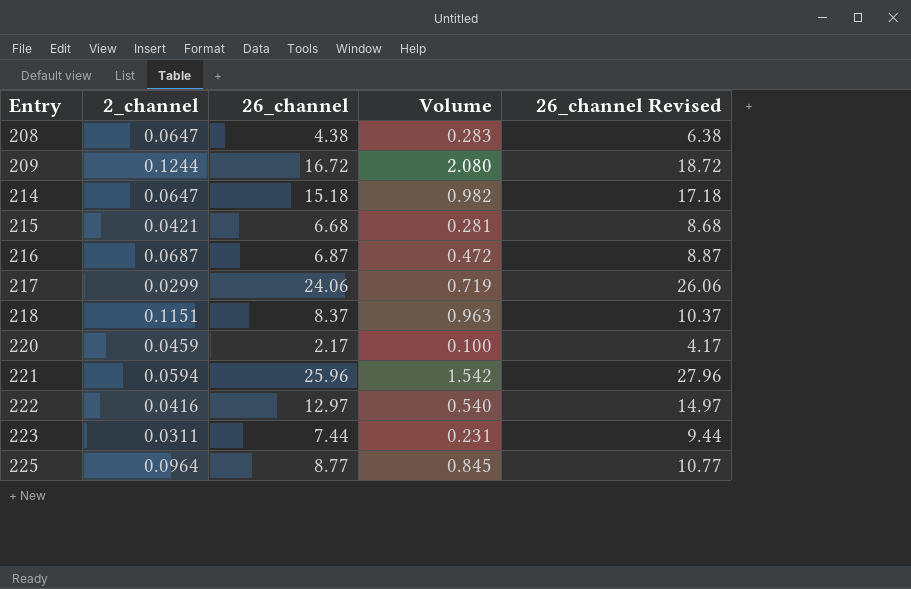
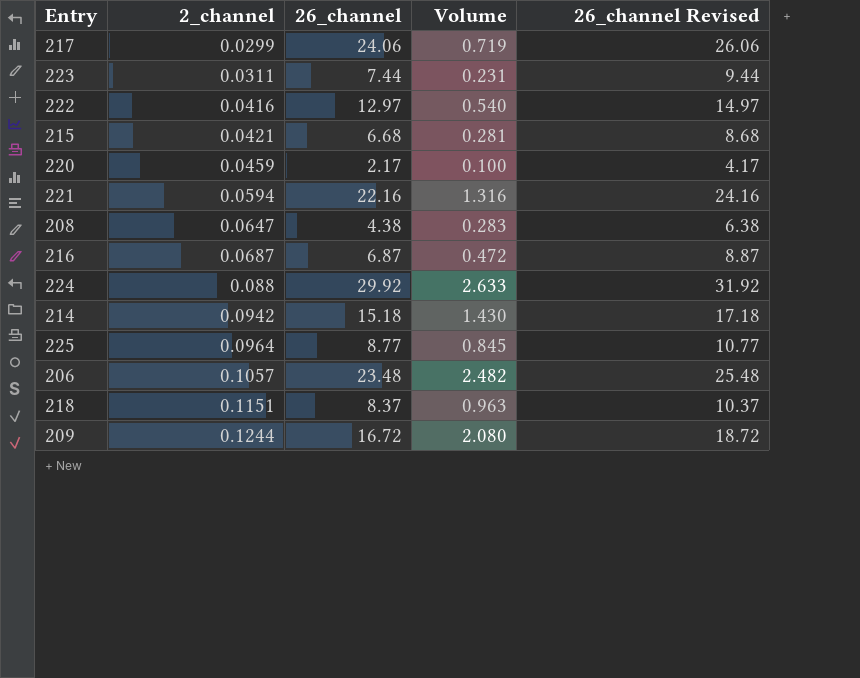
row order: Entry ascending -> 2_channel ascending
221 | 26_channel: 25.96 -> 22.16
221 | Volume: 1.542 -> 1.316
221 | 26_channel Revised: 27.96 -> 24.16
row 224: none -> 0.088 | 29.92 | 2.633 | 31.92
214 | 2_channel: 0.0647 -> 0.0942
214 | Volume: 0.982 -> 1.430
row 206: none -> 0.1057 | 23.48 | 2.482 | 25.48

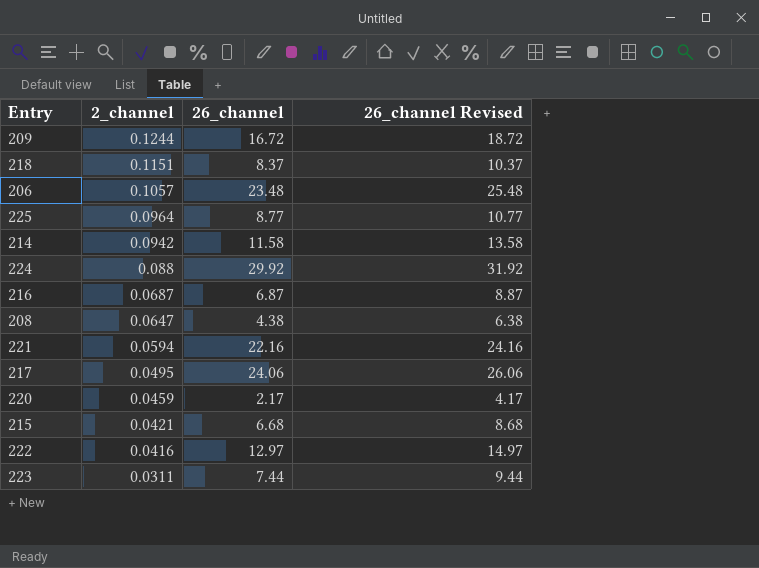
row order: 2_channel ascending -> 2_channel descending
column Volume | formula: [2_channel] * [26_channel] -> none
214 | 26_channel: 15.18 -> 11.58
214 | 26_channel Revised: 17.18 -> 13.58
217 | 2_channel: 0.0299 -> 0.0495

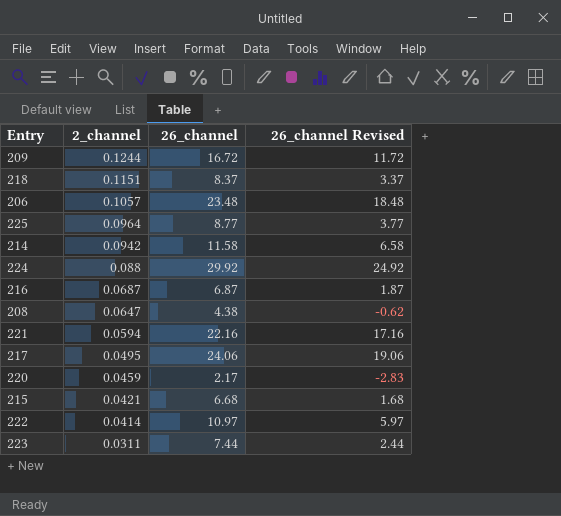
column 26_channel Revised | formula: [26_channel] + 2 -> [26_channel] - 5
222 | 2_channel: 0.0416 -> 0.0414
222 | 26_channel: 12.97 -> 10.97

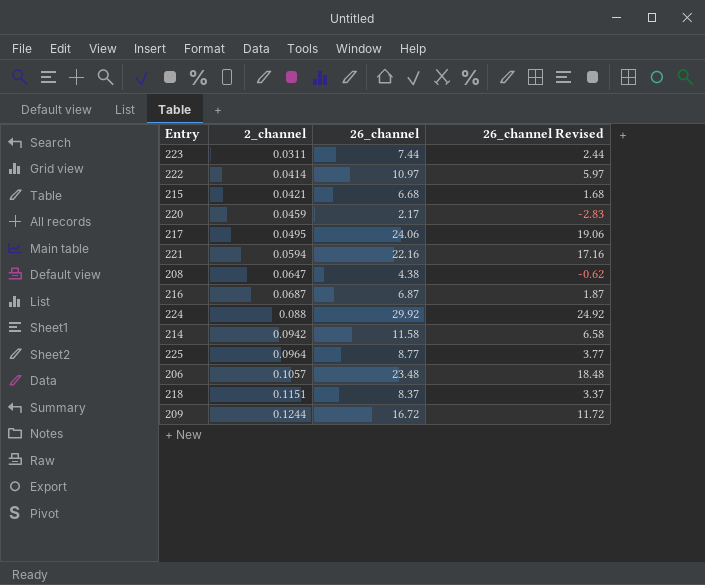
row order: 2_channel descending -> 2_channel ascending

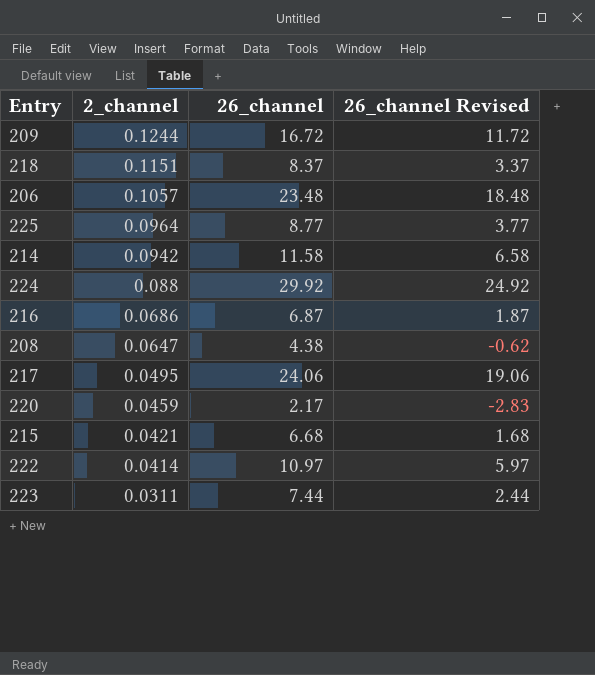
row order: 2_channel ascending -> 2_channel descending
row 221: 0.0594 | 22.16 | 17.16 -> none
216 | 2_channel: 0.0687 -> 0.0686

